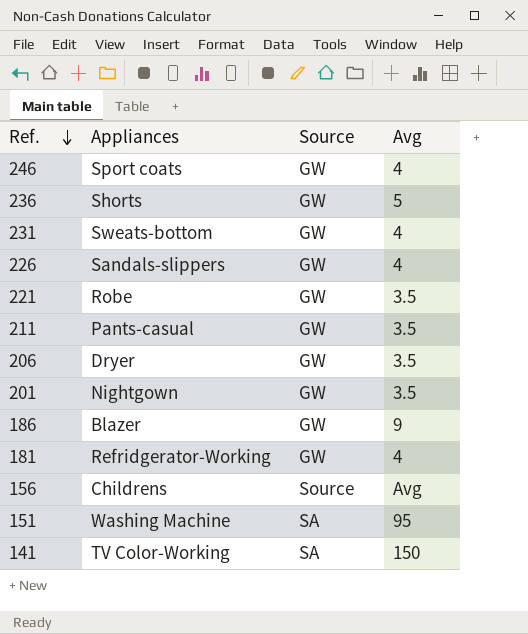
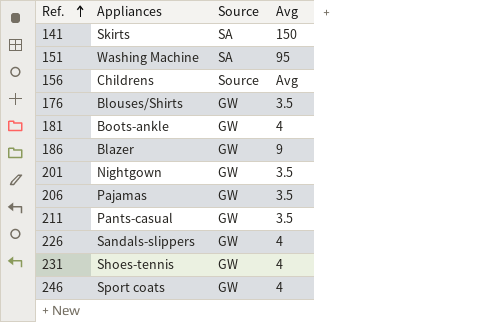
row order: Ref. descending -> Ref. ascending
row 236: Shorts | GW | 5 -> none
row 221: Robe | GW | 3.5 -> none
141 | Appliances: TV Color-Working -> Skirts
row 176: none -> Blouses/Shirts | GW | 3.5
181 | Appliances: Refridgerator-Working -> Boots-ankle
206 | Appliances: Dryer -> Pajamas
231 | Appliances: Sweats-bottom -> Shoes-tennis

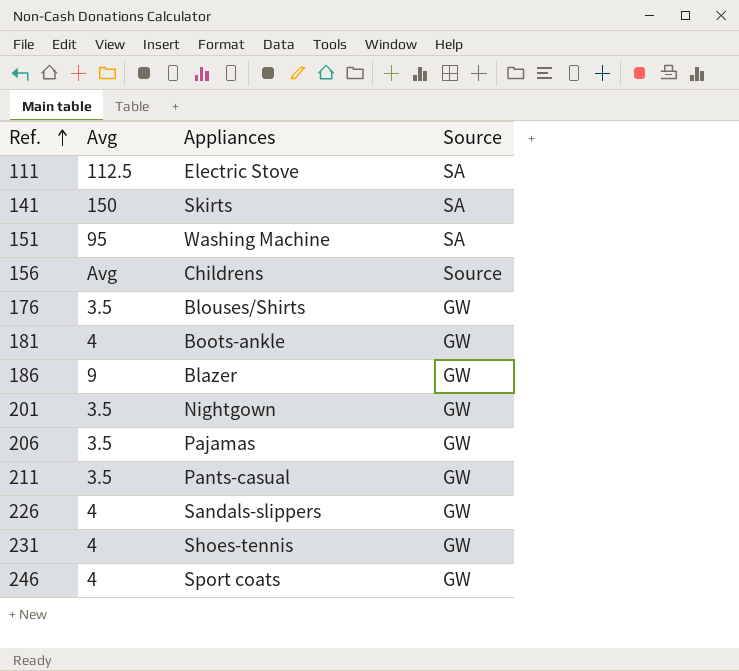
column Avg | position: 4 -> 2
row 111: none -> 112.5 | Electric Stove | SA

